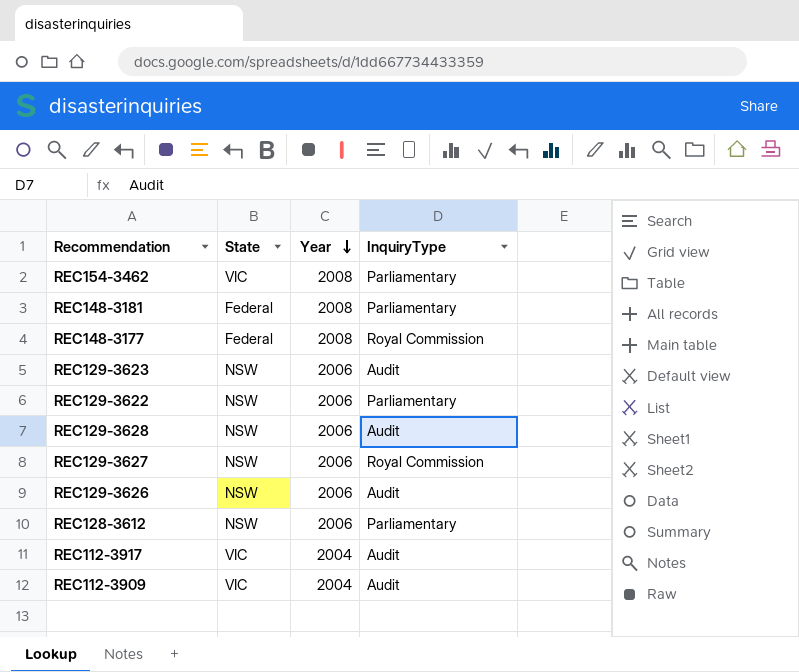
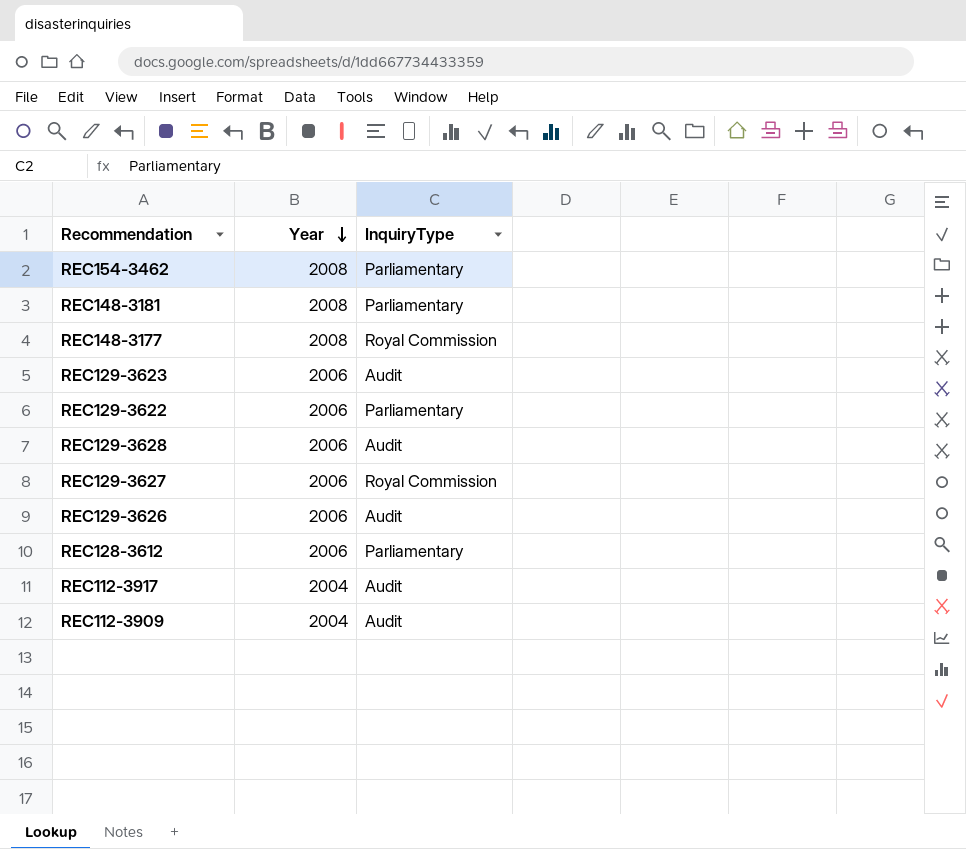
column State | position: 2 -> none

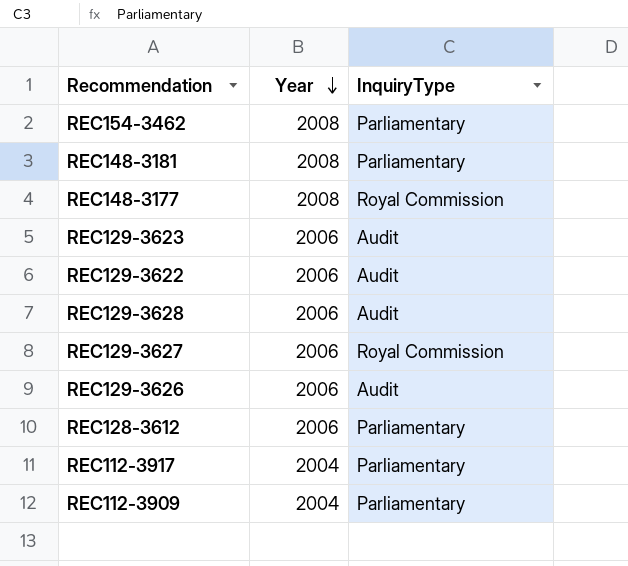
REC129-3622 | InquiryType: Parliamentary -> Audit
REC112-3917 | InquiryType: Audit -> Parliamentary
REC112-3909 | InquiryType: Audit -> Parliamentary

